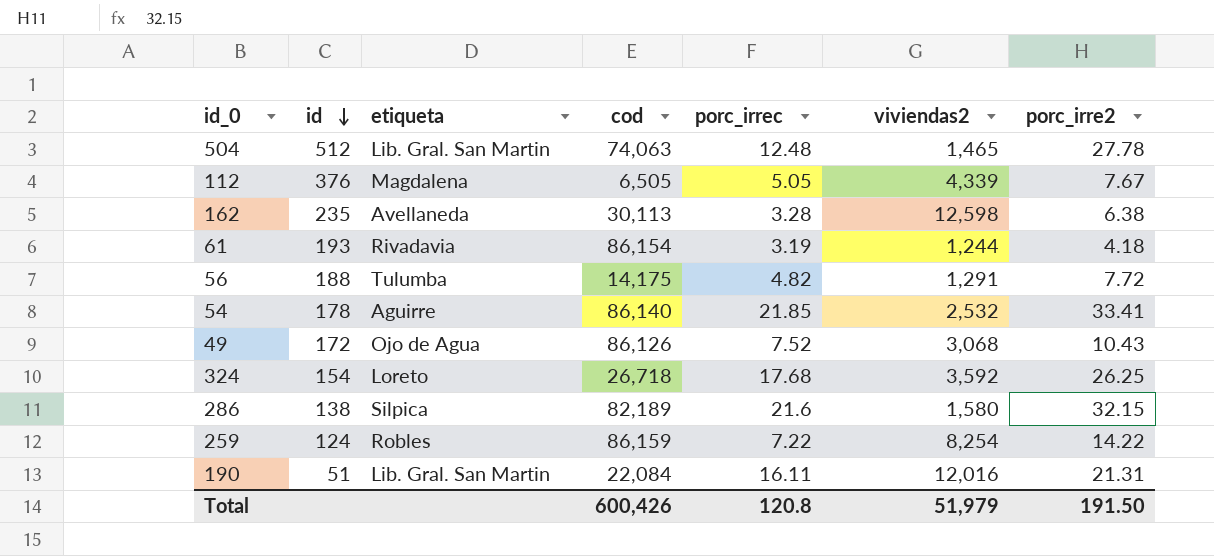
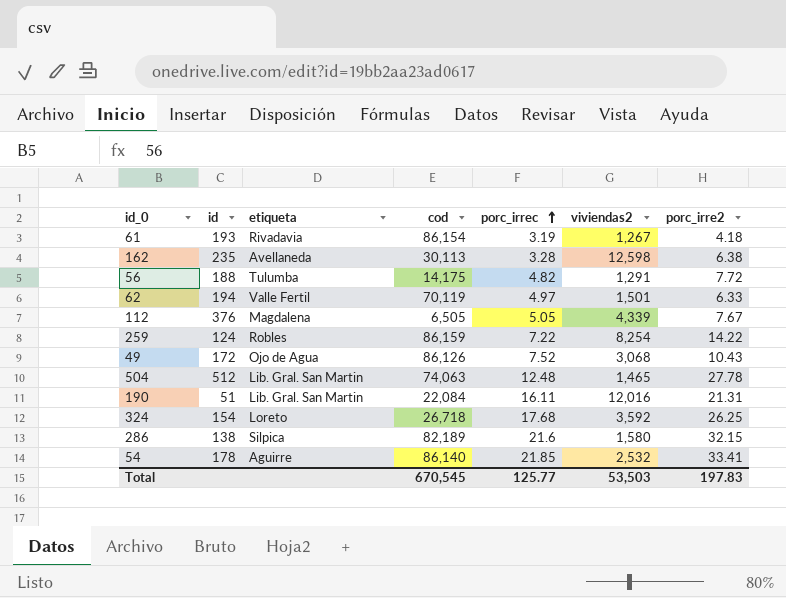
row order: id descending -> porc_irrec ascending
61 | viviendas2: 1,244 -> 1,267
row 62: none -> 194 | Valle Fertil | 70,119 | 4.97 | 1,501 | 6.33
Total | cod: 600,426 -> 670,545
Total | porc_irrec: 120.8 -> 125.77
Total | viviendas2: 51,979 -> 53,503
Total | porc_irre2: 191.50 -> 197.83

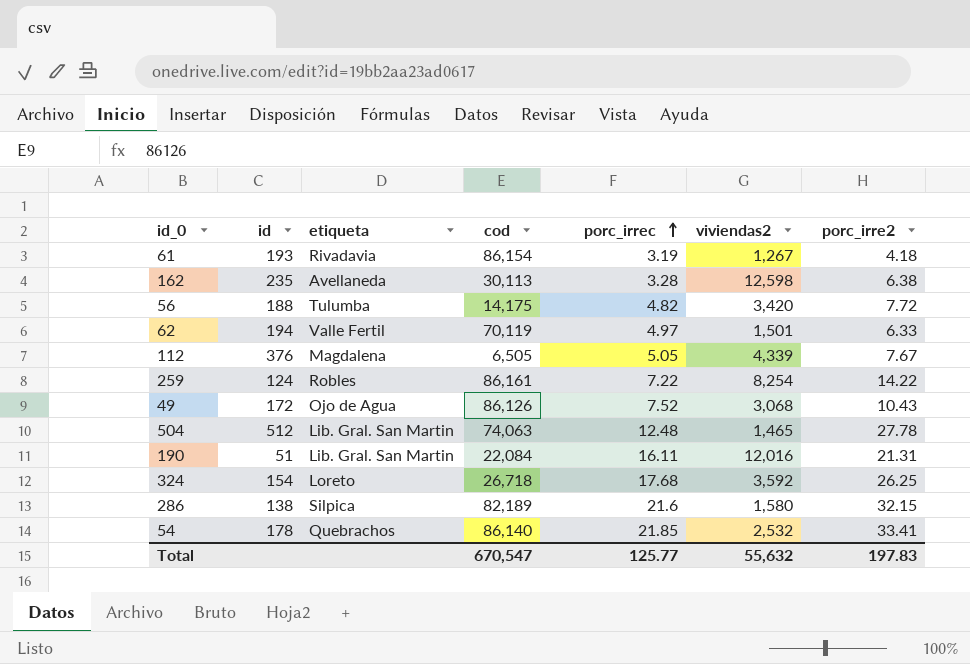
56 | viviendas2: 1,291 -> 3,420
259 | cod: 86,159 -> 86,161
54 | etiqueta: Aguirre -> Quebrachos
Total | cod: 670,545 -> 670,547
Total | viviendas2: 53,503 -> 55,632

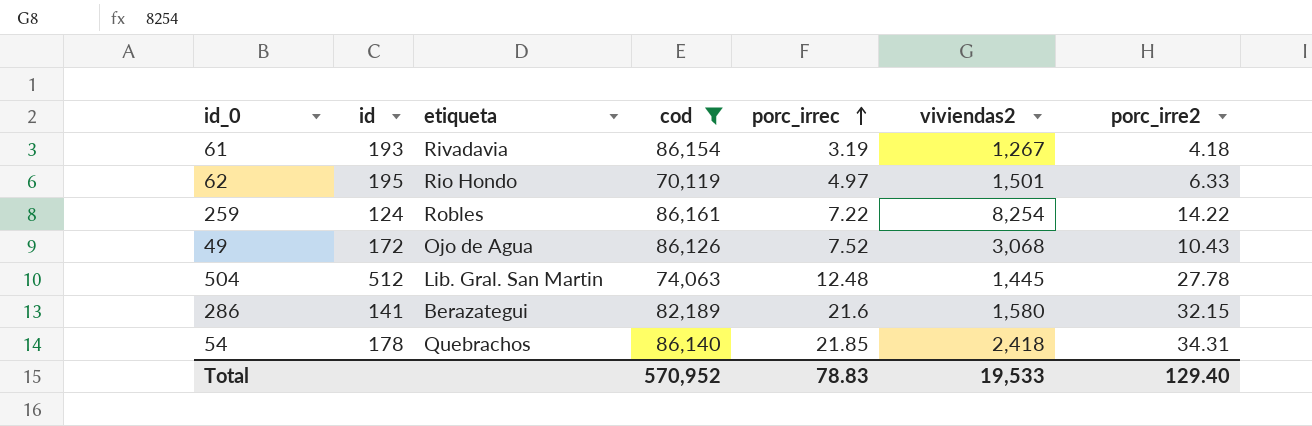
filter: none -> cod >= 70,119
62 | id: 194 -> 195
62 | etiqueta: Valle Fertil -> Rio Hondo
504 | viviendas2: 1,465 -> 1,445
286 | id: 138 -> 141
286 | etiqueta: Silpica -> Berazategui
54 | viviendas2: 2,532 -> 2,418
54 | porc_irre2: 33.41 -> 34.31
Total | cod: 670,547 -> 570,952
Total | porc_irrec: 125.77 -> 78.83
Total | viviendas2: 55,632 -> 19,533
Total | porc_irre2: 197.83 -> 129.40

